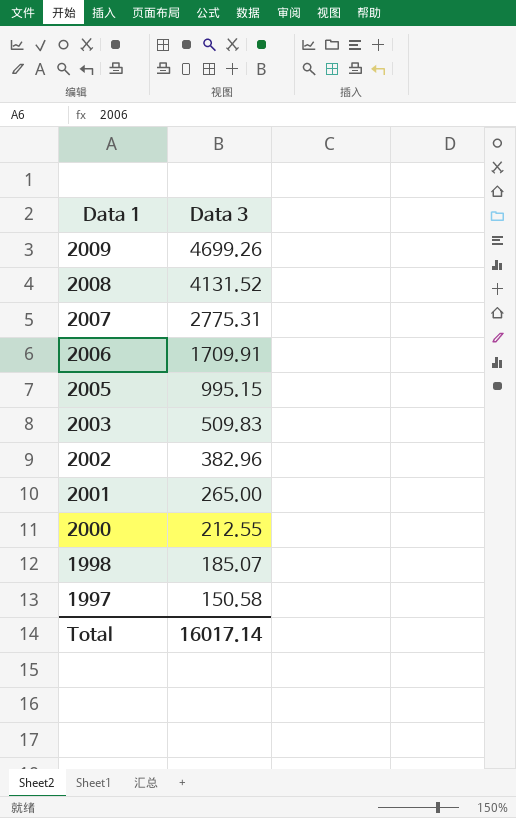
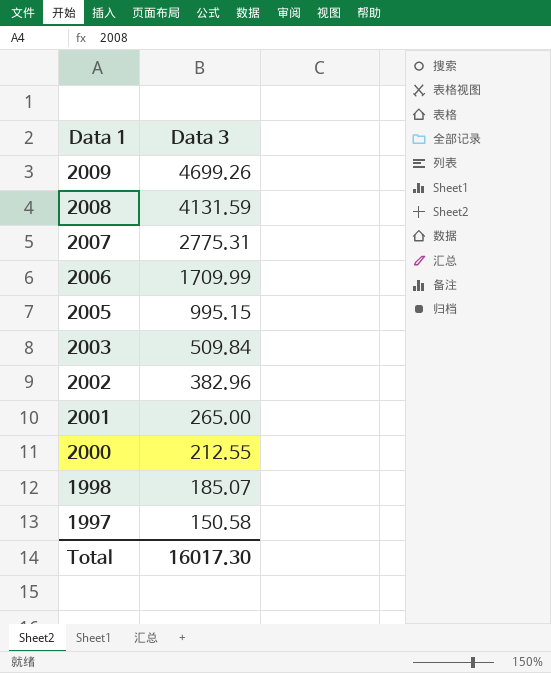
2008 | Data 3: 4131.52 -> 4131.59
2006 | Data 3: 1709.91 -> 1709.99
2003 | Data 3: 509.83 -> 509.84
Total | Data 3: 16017.14 -> 16017.30

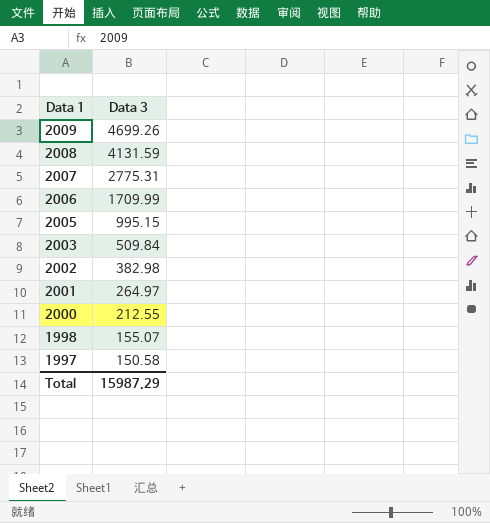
2002 | Data 3: 382.96 -> 382.98
2001 | Data 3: 265.00 -> 264.97
1998 | Data 3: 185.07 -> 155.07
Total | Data 3: 16017.30 -> 15987.29

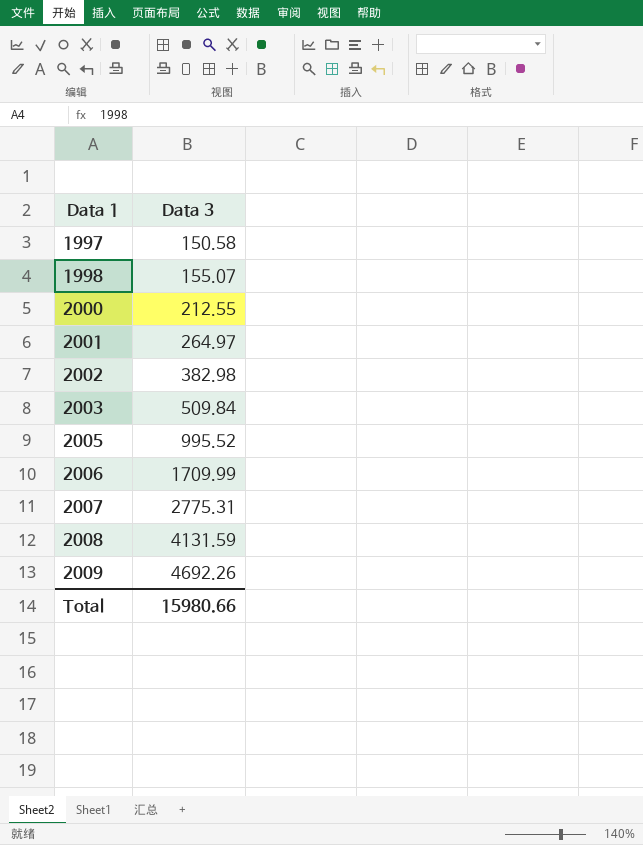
row order: Data 1 descending -> Data 1 ascending
2005 | Data 3: 995.15 -> 995.52
2009 | Data 3: 4699.26 -> 4692.26
Total | Data 3: 15987.29 -> 15980.66

